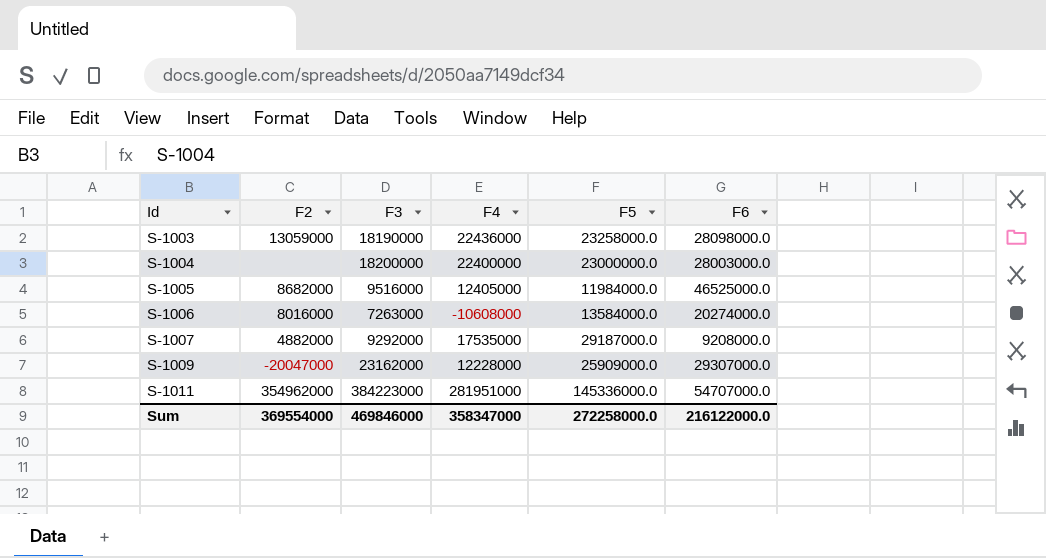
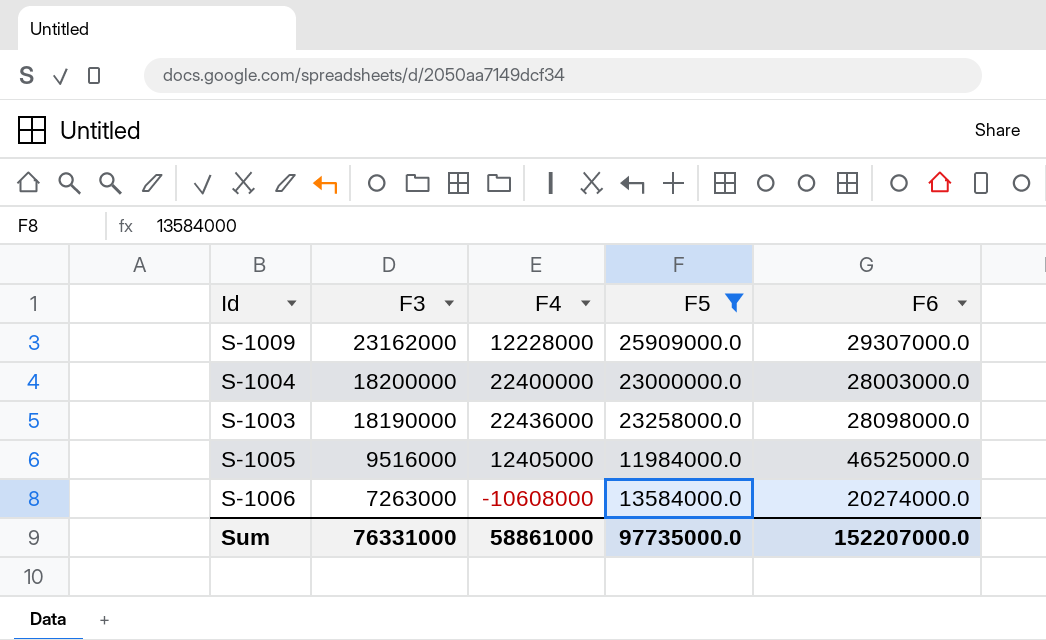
filter: none -> F5 <= 25909000.0
row order: Id ascending -> F3 descending
column F2 | position: 2 -> none
Sum | F3: 469846000 -> 76331000
Sum | F4: 358347000 -> 58861000
Sum | F5: 272258000.0 -> 97735000.0
Sum | F6: 216122000.0 -> 152207000.0

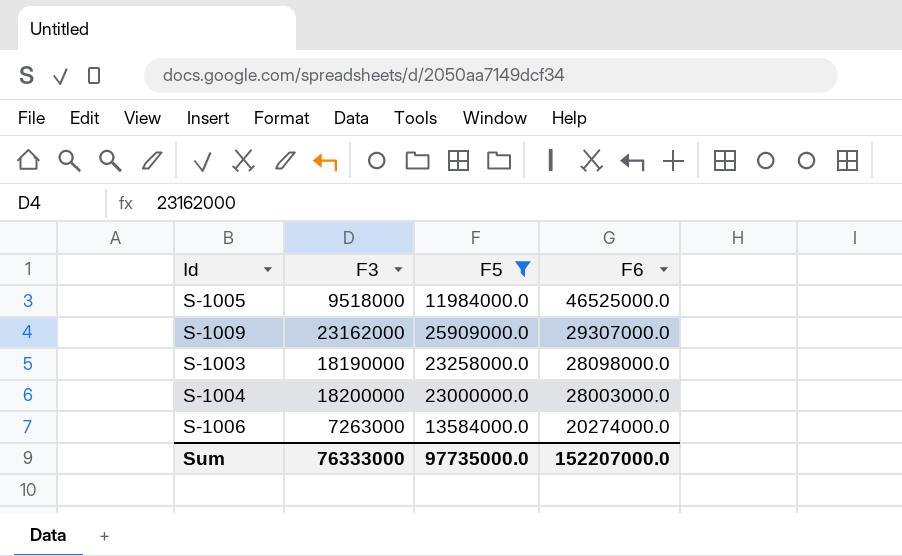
row order: F3 descending -> F6 descending
column F4 | position: 3 -> none
S-1005 | F3: 9516000 -> 9518000
Sum | F3: 76331000 -> 76333000

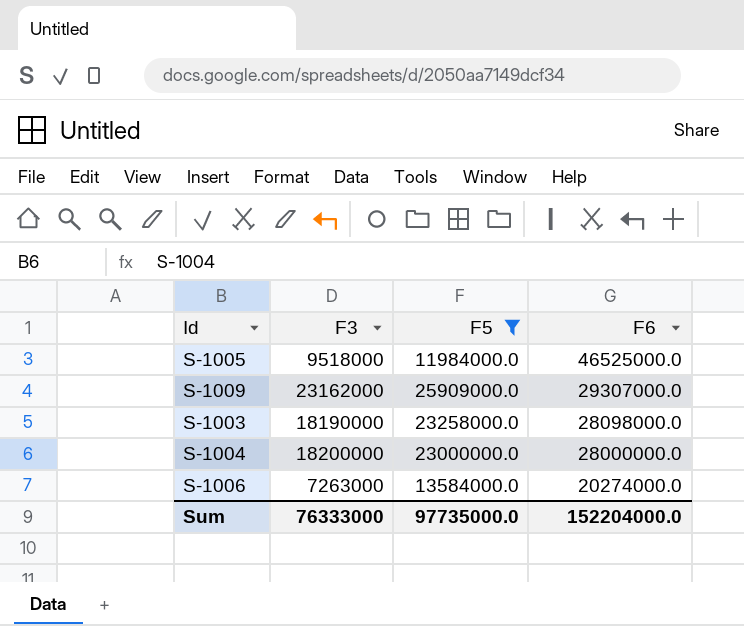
S-1004 | F6: 28003000.0 -> 28000000.0
Sum | F6: 152207000.0 -> 152204000.0

